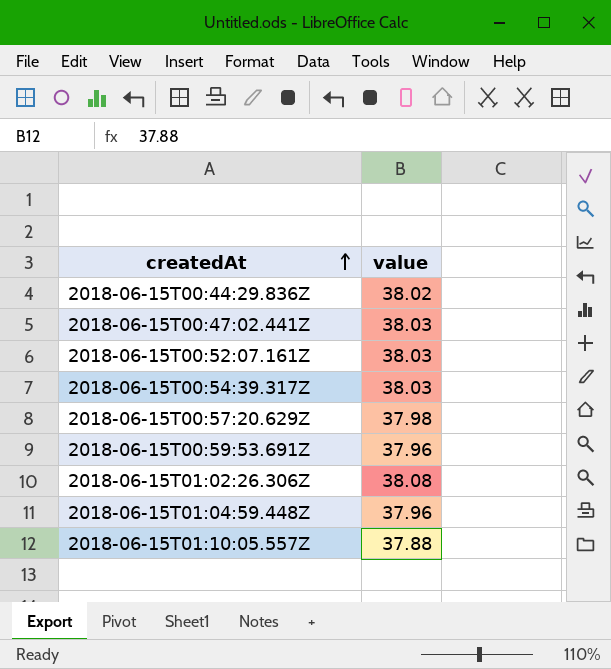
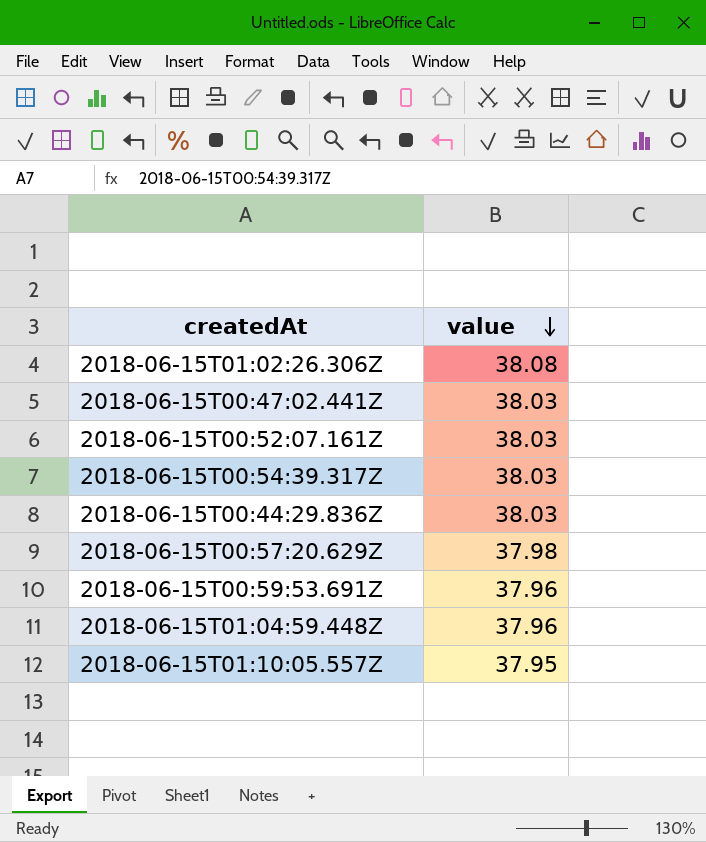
row order: createdAt ascending -> value descending
2018-06-15T00:44:29.836Z | value: 38.02 -> 38.03
2018-06-15T01:10:05.557Z | value: 37.88 -> 37.95

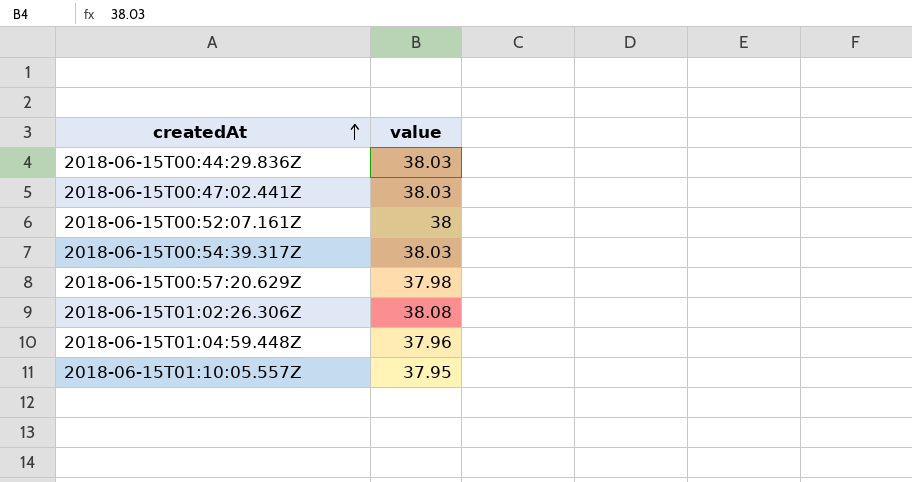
row order: value descending -> createdAt ascending
row 2018-06-15T00:59:53.691Z: 37.96 -> none
2018-06-15T00:52:07.161Z | value: 38.03 -> 38

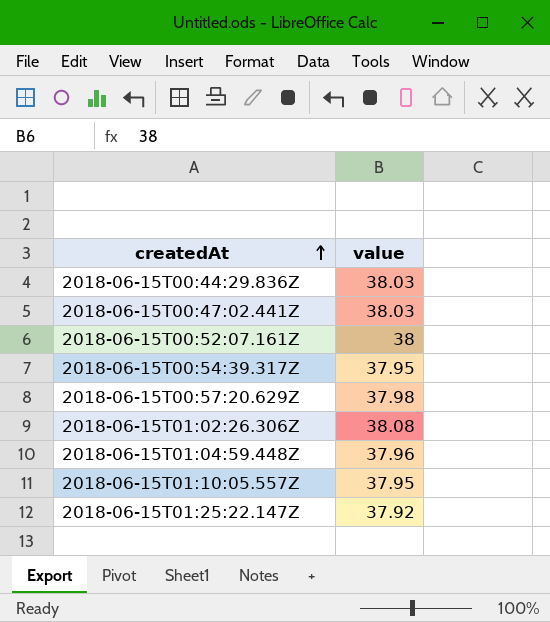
2018-06-15T00:54:39.317Z | value: 38.03 -> 37.95
row 2018-06-15T01:25:22.147Z: none -> 37.92

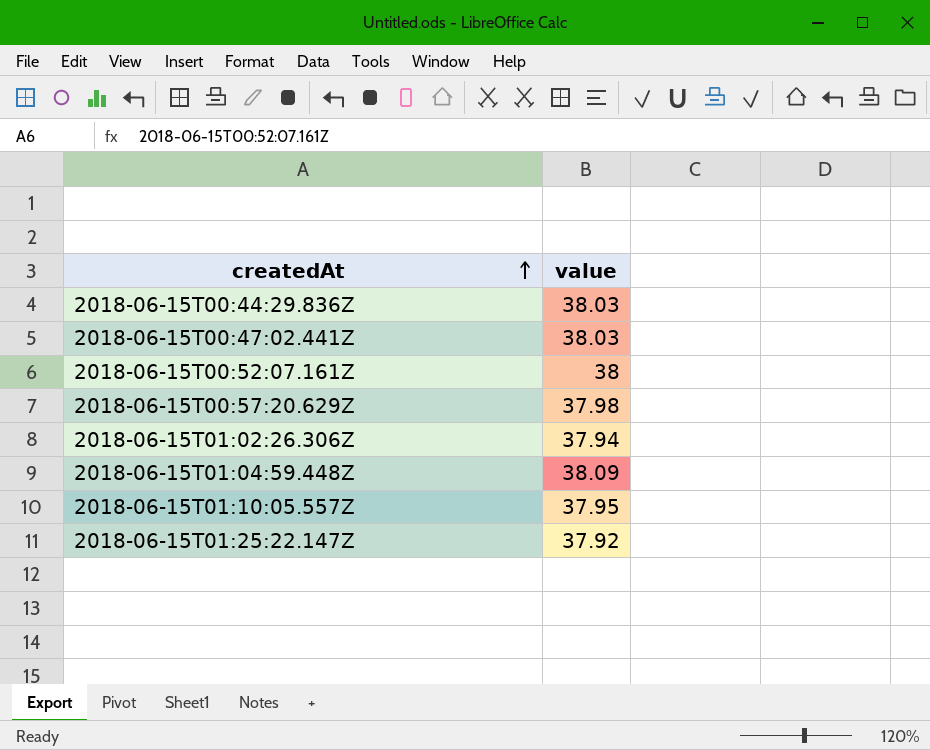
row 2018-06-15T00:54:39.317Z: 37.95 -> none
2018-06-15T01:02:26.306Z | value: 38.08 -> 37.94
2018-06-15T01:04:59.448Z | value: 37.96 -> 38.09

